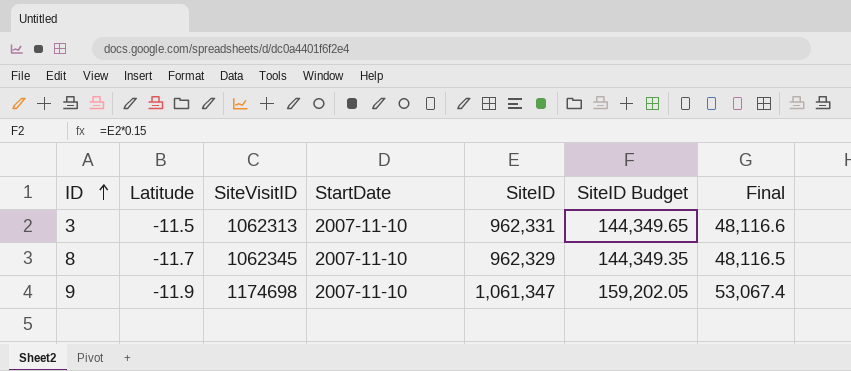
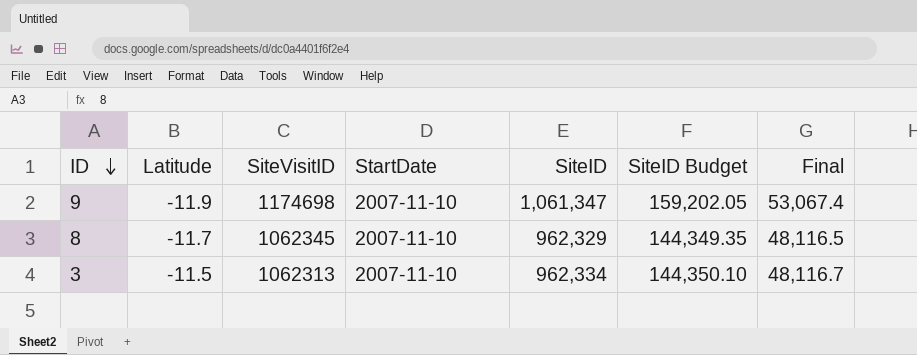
row order: ID ascending -> ID descending
3 | SiteID: 962,331 -> 962,334
3 | SiteID Budget: 144,349.65 -> 144,350.10
3 | Final: 48,116.6 -> 48,116.7

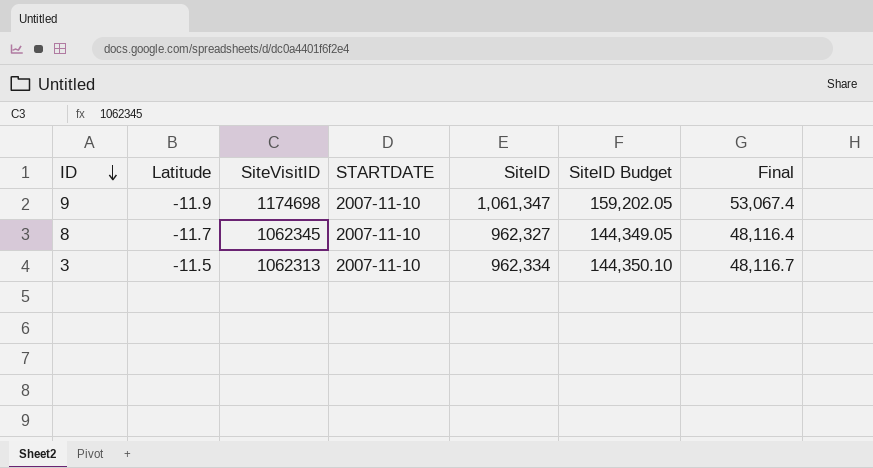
column name: StartDate -> STARTDATE
8 | SiteID: 962,329 -> 962,327
8 | SiteID Budget: 144,349.35 -> 144,349.05
8 | Final: 48,116.5 -> 48,116.4

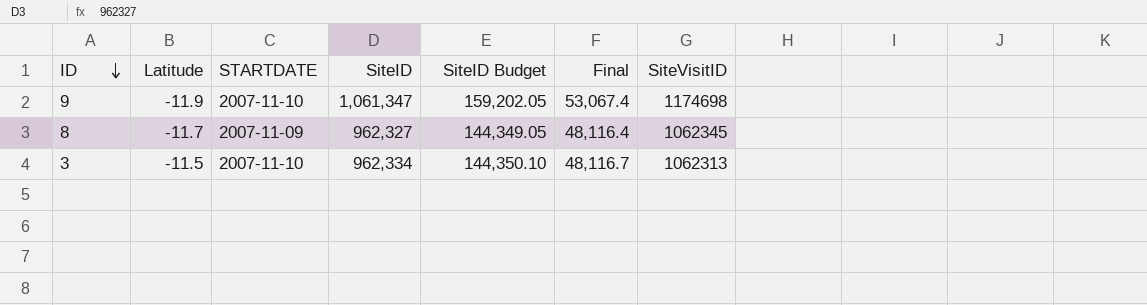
column SiteVisitID | position: 3 -> 7
8 | STARTDATE: 2007-11-10 -> 2007-11-09

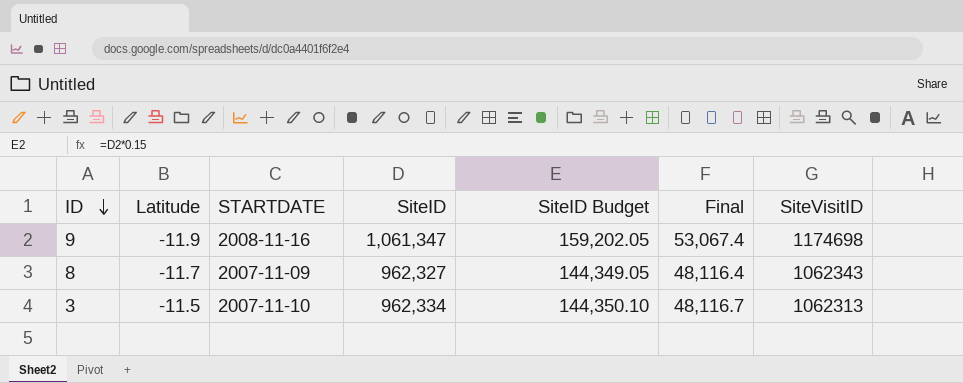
9 | STARTDATE: 2007-11-10 -> 2008-11-16
8 | SiteVisitID: 1062345 -> 1062343

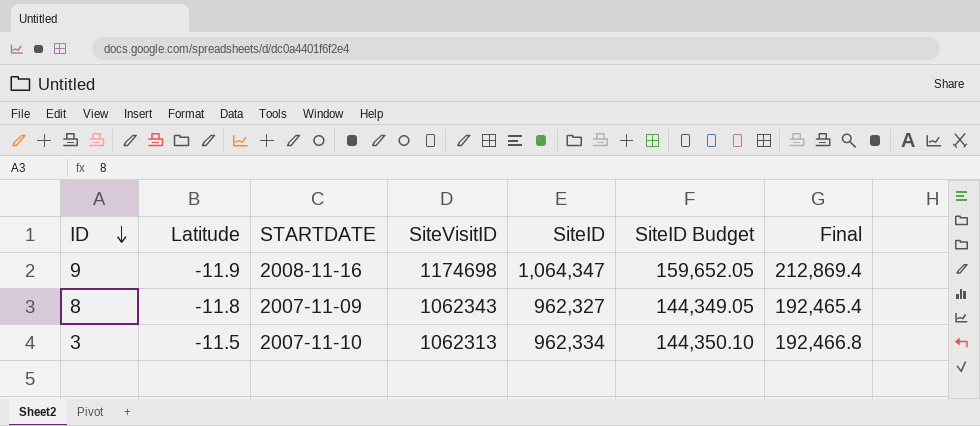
column SiteVisitID | position: 7 -> 4
column Final | formula: [SiteID] * 0.05 -> [SiteID] * 0.2
9 | SiteID: 1,061,347 -> 1,064,347
9 | SiteID Budget: 159,202.05 -> 159,652.05
8 | Latitude: -11.7 -> -11.8

